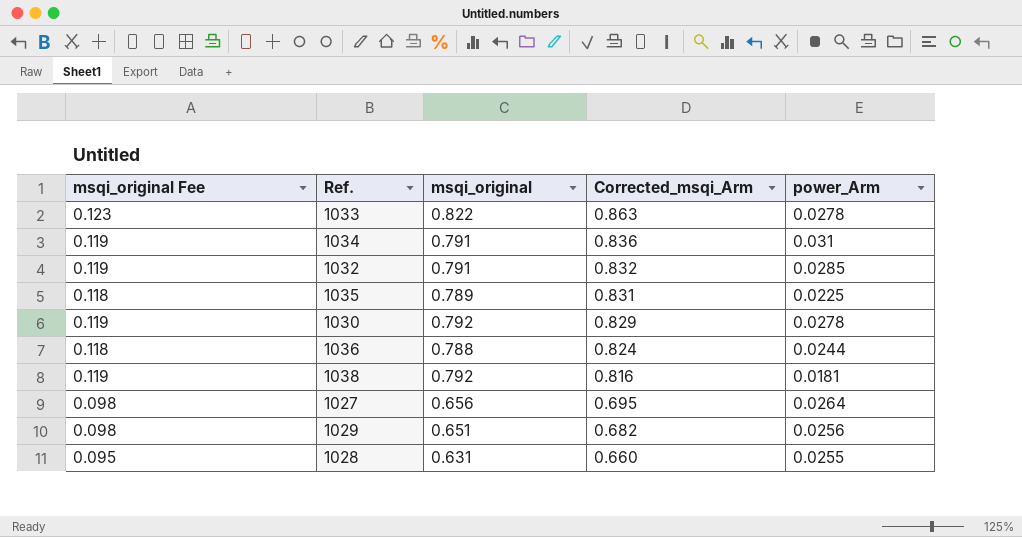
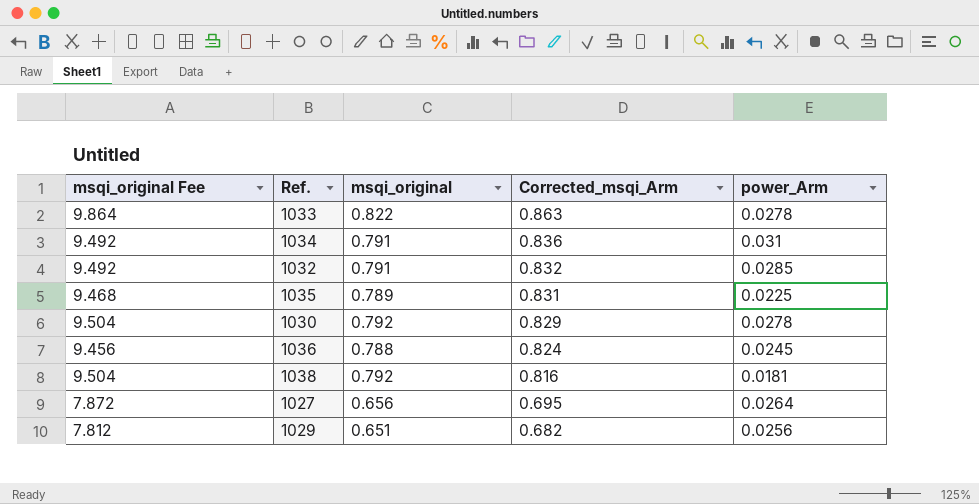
column msqi_original Fee | formula: [msqi_original] * 0.15 -> [msqi_original] * 12
row 1028: 0.095 | 0.631 | 0.660 | 0.0255 -> none
1036 | power_Arm: 0.0244 -> 0.0245

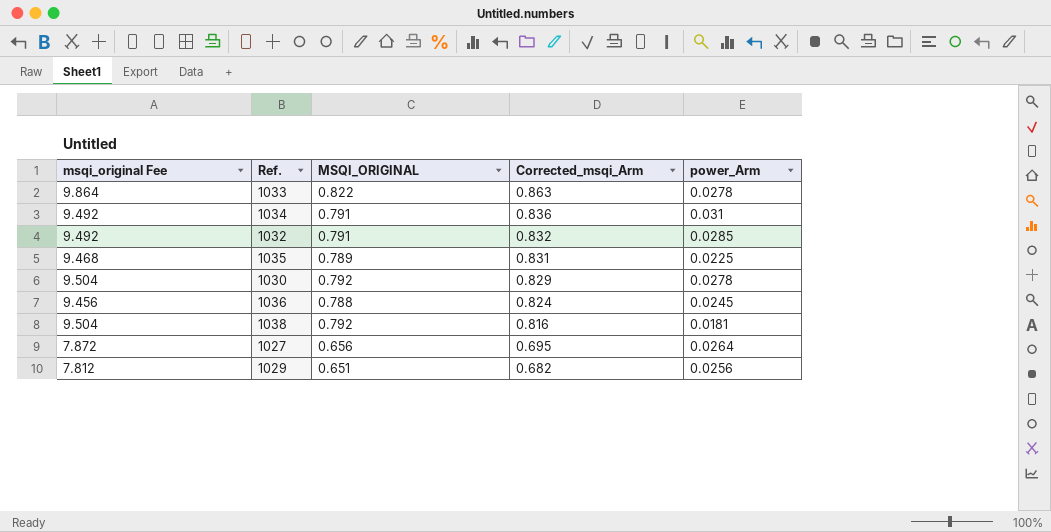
column name: msqi_original -> MSQI_ORIGINAL

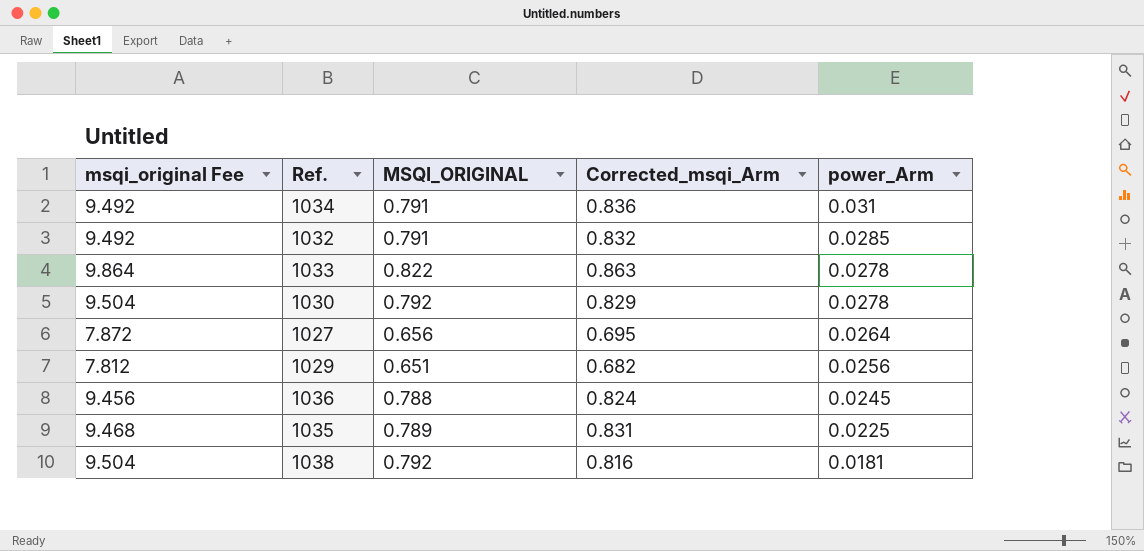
row order: Corrected_msqi_Arm descending -> power_Arm descending

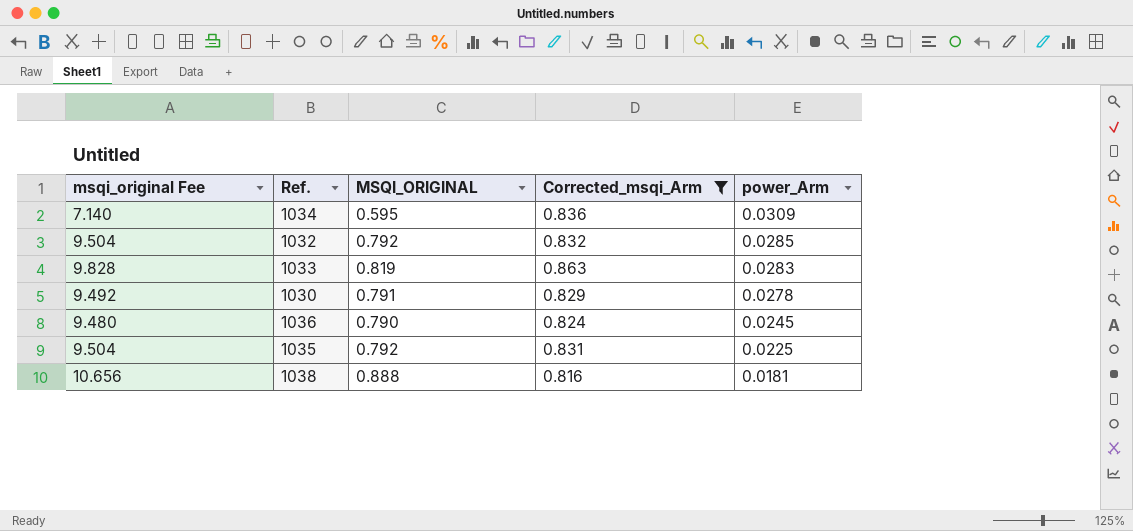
filter: none -> Corrected_msqi_Arm >= 0.816
1034 | msqi_original Fee: 9.492 -> 7.140
1034 | MSQI_ORIGINAL: 0.791 -> 0.595
1034 | power_Arm: 0.031 -> 0.0309
1032 | msqi_original Fee: 9.492 -> 9.504
1032 | MSQI_ORIGINAL: 0.791 -> 0.792
1033 | msqi_original Fee: 9.864 -> 9.828
1033 | MSQI_ORIGINAL: 0.822 -> 0.819
1033 | power_Arm: 0.0278 -> 0.0283
1030 | msqi_original Fee: 9.504 -> 9.492
1030 | MSQI_ORIGINAL: 0.792 -> 0.791
1036 | msqi_original Fee: 9.456 -> 9.480
1036 | MSQI_ORIGINAL: 0.788 -> 0.790
1035 | msqi_original Fee: 9.468 -> 9.504
1035 | MSQI_ORIGINAL: 0.789 -> 0.792
1038 | msqi_original Fee: 9.504 -> 10.656
1038 | MSQI_ORIGINAL: 0.792 -> 0.888

